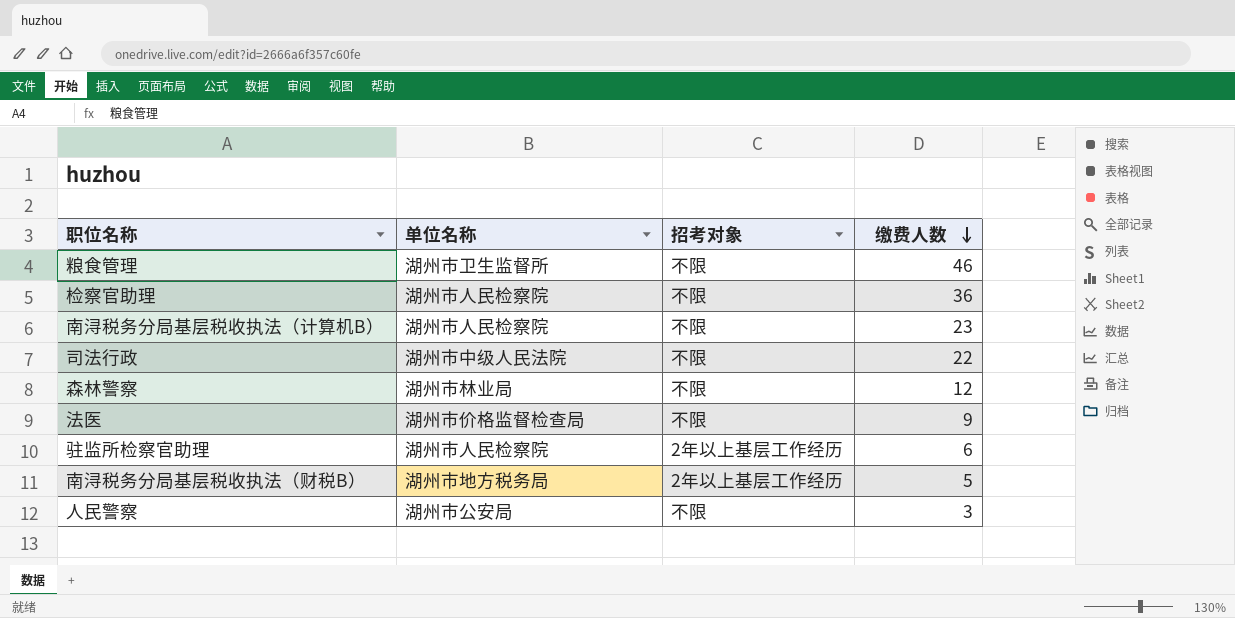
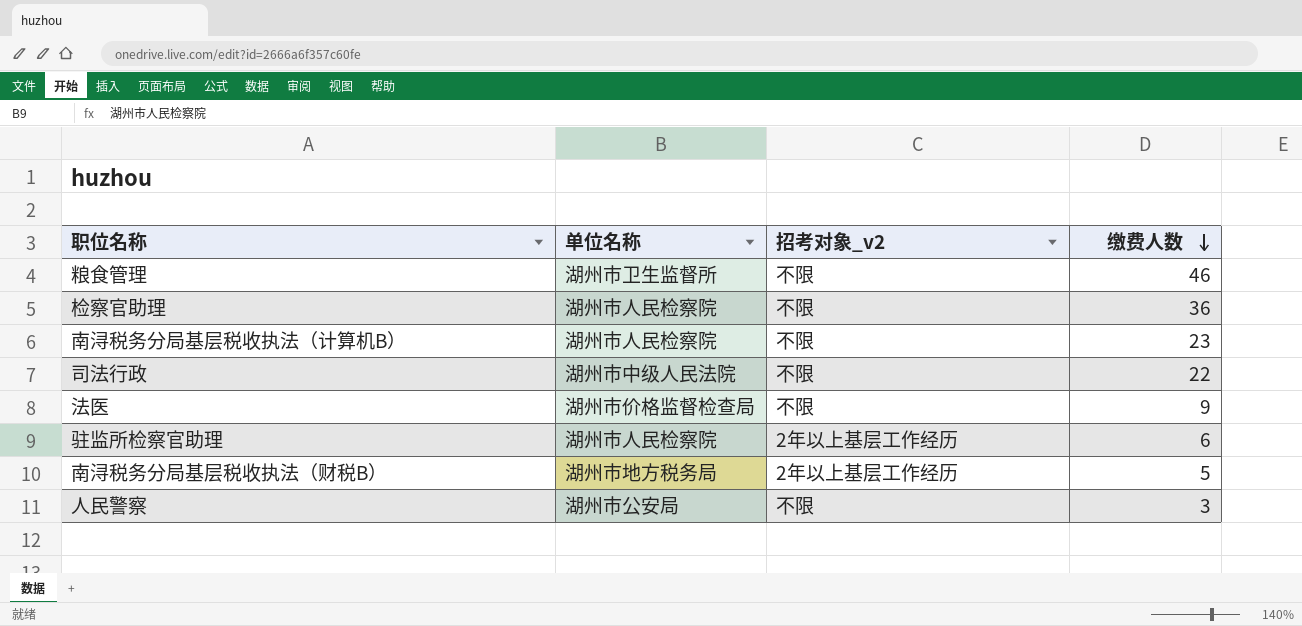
column name: 招考对象 -> 招考对象_v2
row 森林警察: 湖州市林业局 | 不限 | 12 -> none

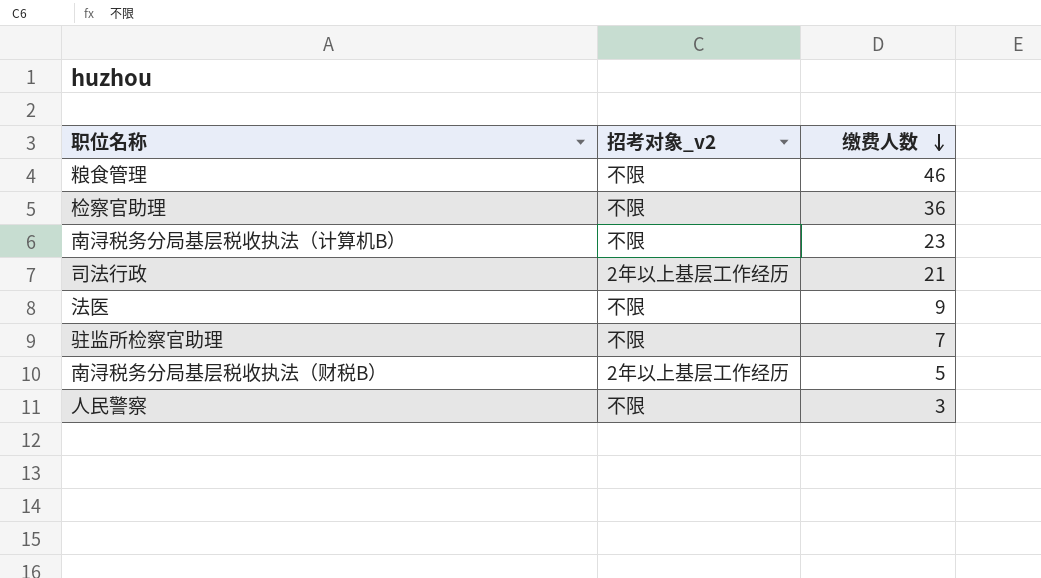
column 单位名称 | position: 2 -> none
司法行政 | 招考对象_v2: 不限 -> 2年以上基层工作经历
司法行政 | 缴费人数: 22 -> 21
驻监所检察官助理 | 招考对象_v2: 2年以上基层工作经历 -> 不限
驻监所检察官助理 | 缴费人数: 6 -> 7

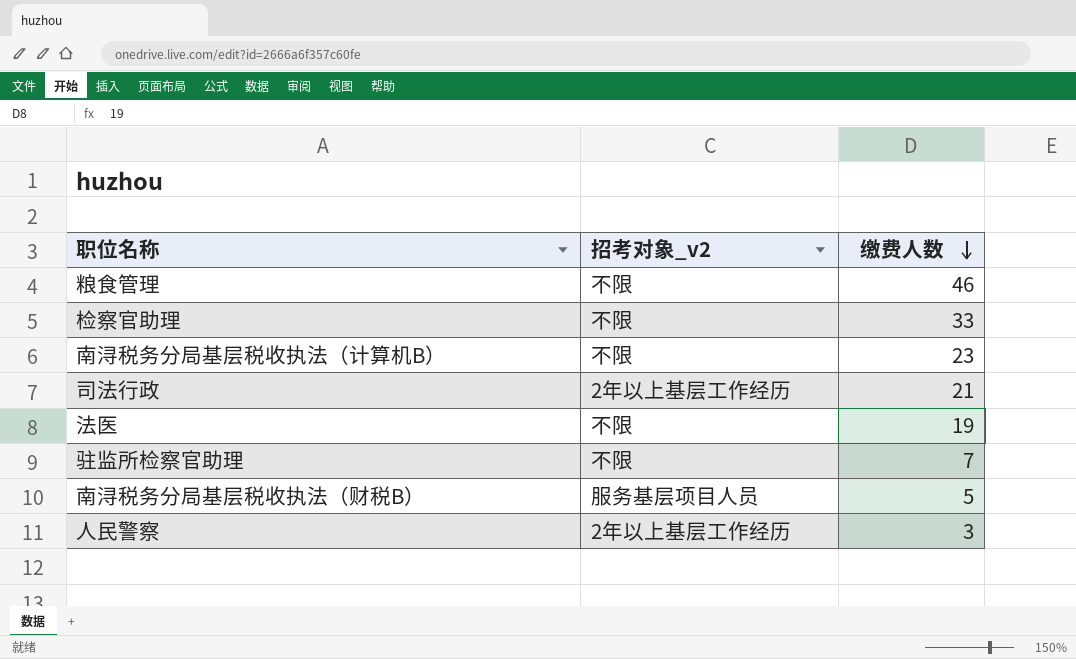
检察官助理 | 缴费人数: 36 -> 33
法医 | 缴费人数: 9 -> 19
南浔税务分局基层税收执法（财税B） | 招考对象_v2: 2年以上基层工作经历 -> 服务基层项目人员
人民警察 | 招考对象_v2: 不限 -> 2年以上基层工作经历

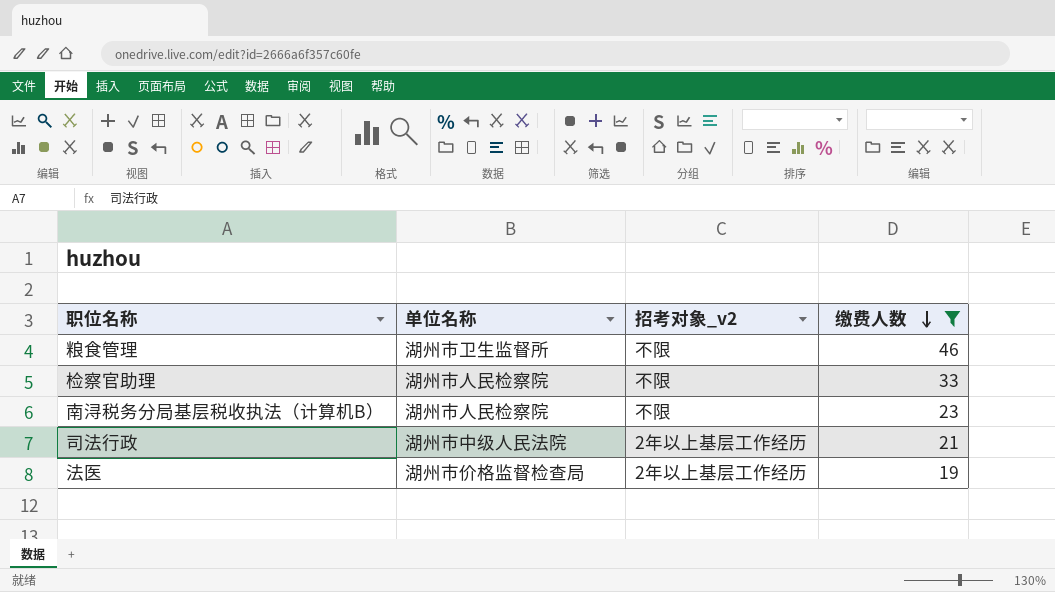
filter: none -> 缴费人数 >= 19
column 单位名称 | position: none -> 2
法医 | 招考对象_v2: 不限 -> 2年以上基层工作经历

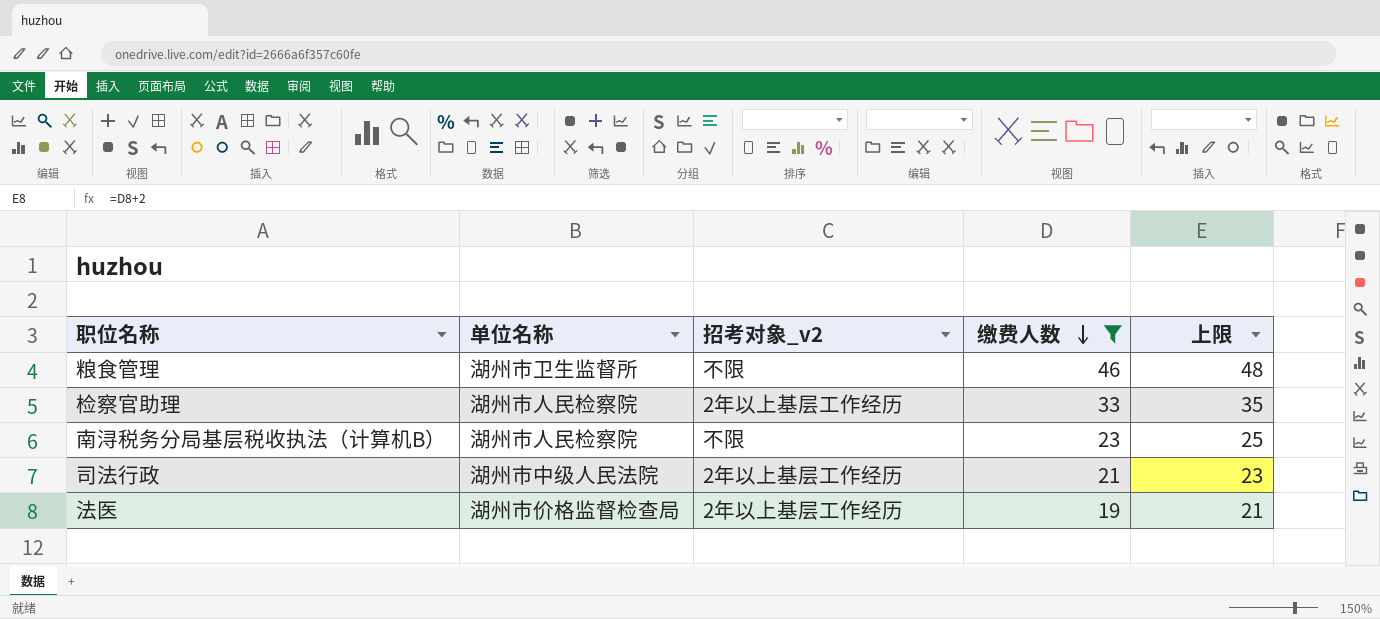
column 上限 | formula: none -> [缴费人数] + 2
检察官助理 | 招考对象_v2: 不限 -> 2年以上基层工作经历

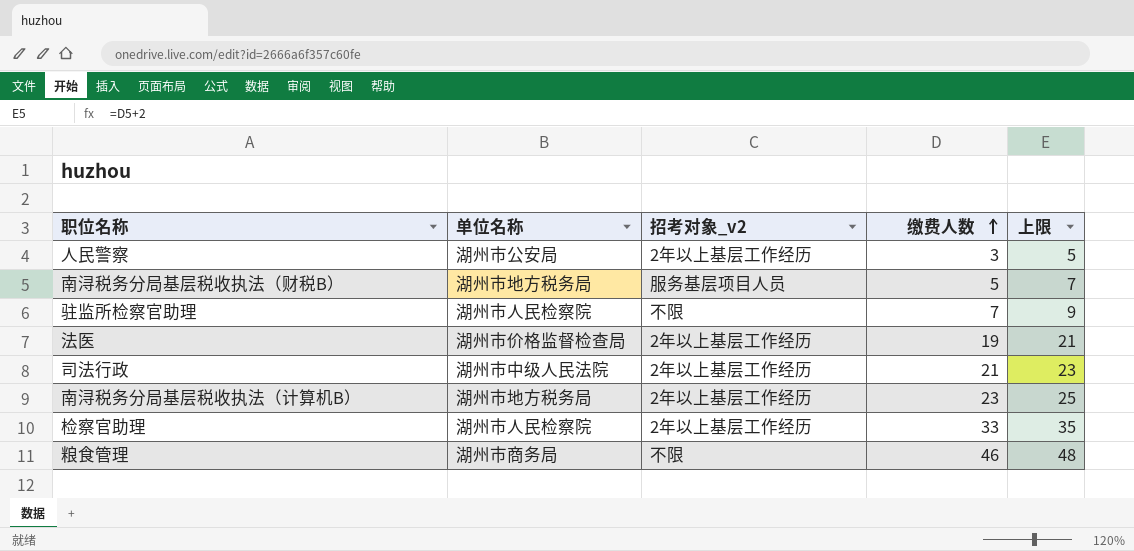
filter: 缴费人数 >= 19 -> none
row order: 缴费人数 descending -> 缴费人数 ascending
南浔税务分局基层税收执法（计算机B） | 单位名称: 湖州市人民检察院 -> 湖州市地方税务局
南浔税务分局基层税收执法（计算机B） | 招考对象_v2: 不限 -> 2年以上基层工作经历
粮食管理 | 单位名称: 湖州市卫生监督所 -> 湖州市商务局

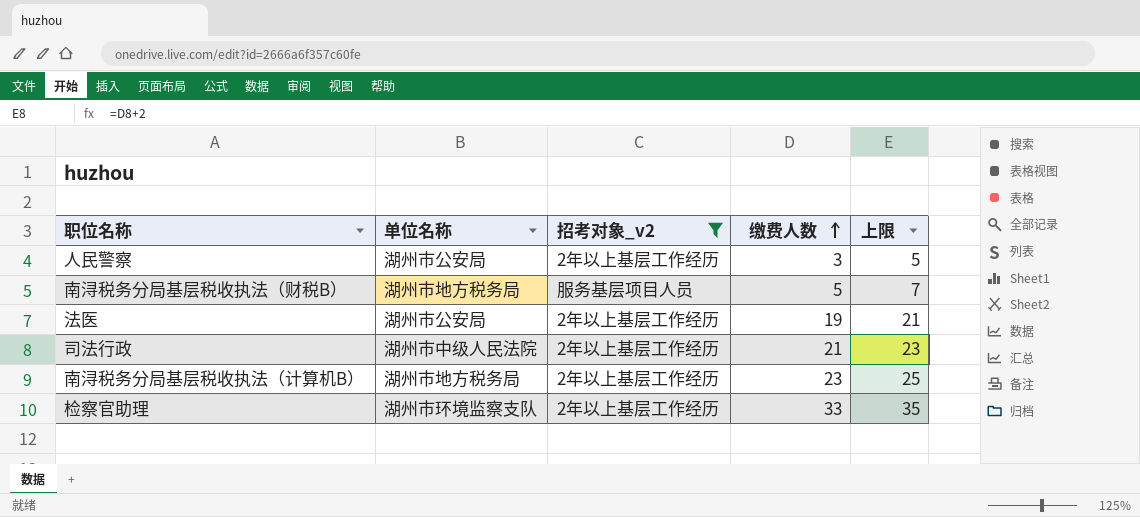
filter: none -> 招考对象_v2 != 不限
法医 | 单位名称: 湖州市价格监督检查局 -> 湖州市公安局
检察官助理 | 单位名称: 湖州市人民检察院 -> 湖州市环境监察支队

